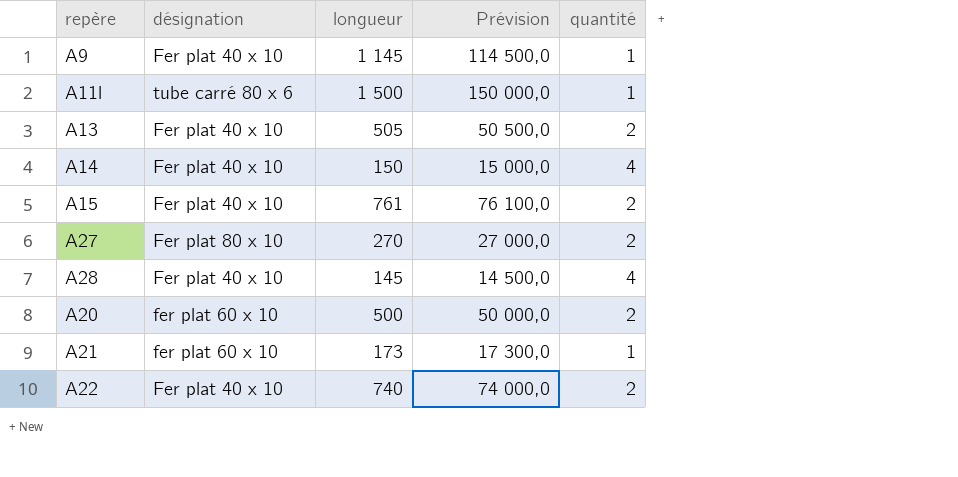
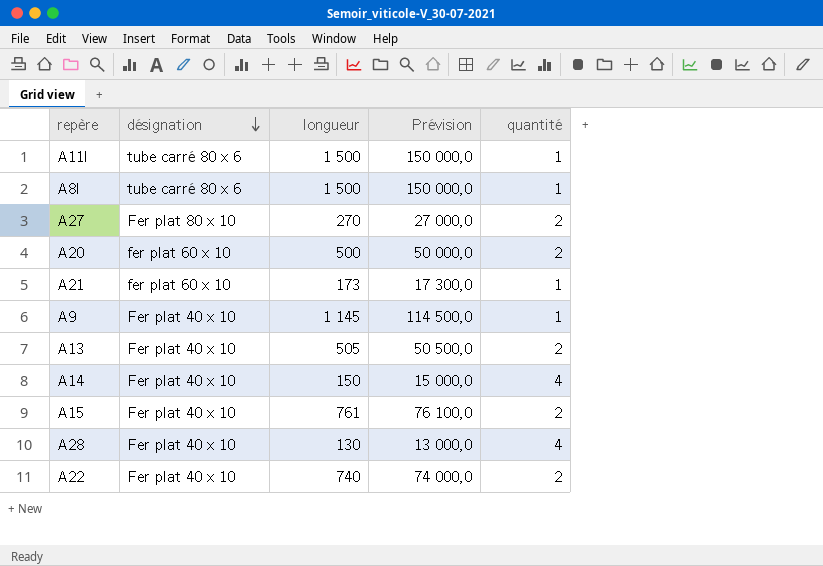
row order: none -> désignation descending
row A8l: none -> tube carré 80 x 6 | 1 500 | 150 000,0 | 1
A28 | longueur: 145 -> 130
A28 | Prévision: 14 500,0 -> 13 000,0

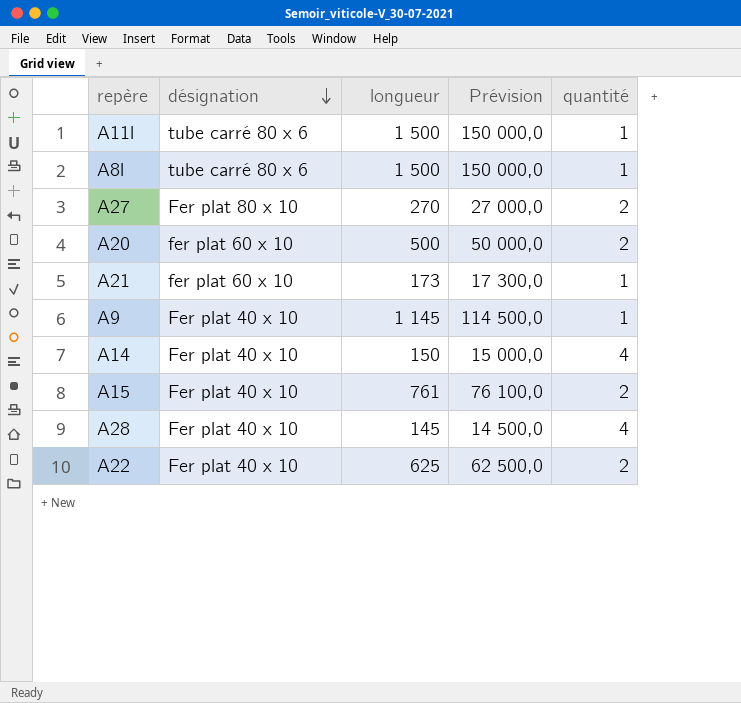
row A13: Fer plat 40 x 10 | 505 | 50 500,0 | 2 -> none
A28 | longueur: 130 -> 145
A28 | Prévision: 13 000,0 -> 14 500,0
A22 | longueur: 740 -> 625
A22 | Prévision: 74 000,0 -> 62 500,0

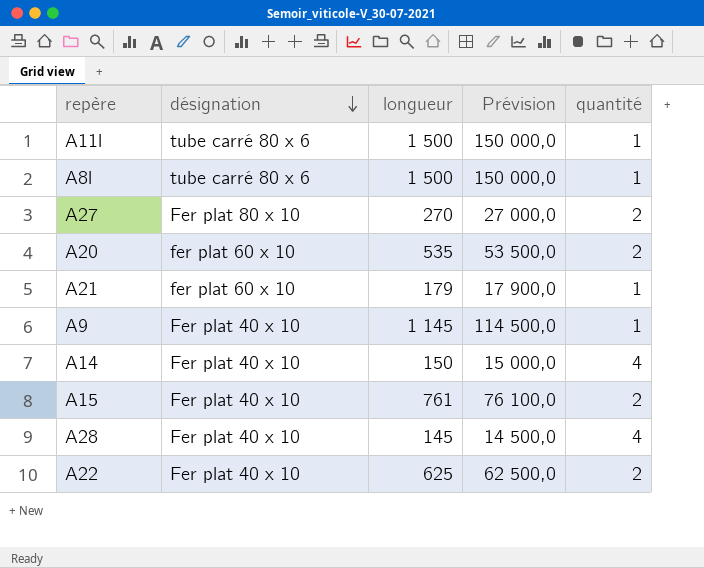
A20 | longueur: 500 -> 535
A20 | Prévision: 50 000,0 -> 53 500,0
A21 | longueur: 173 -> 179
A21 | Prévision: 17 300,0 -> 17 900,0

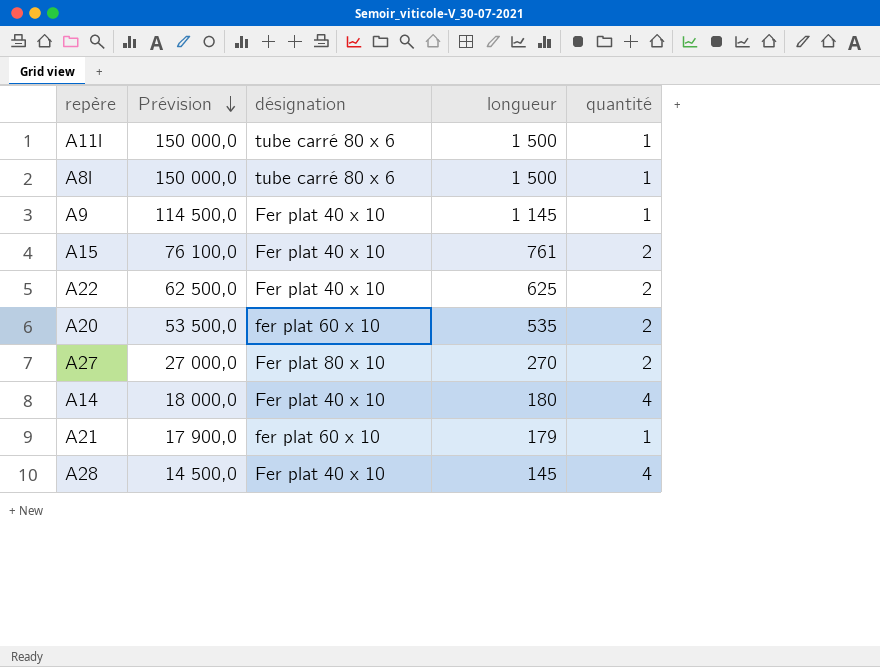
row order: désignation descending -> Prévision descending
column Prévision | position: 4 -> 2
A14 | Prévision: 15 000,0 -> 18 000,0
A14 | longueur: 150 -> 180

